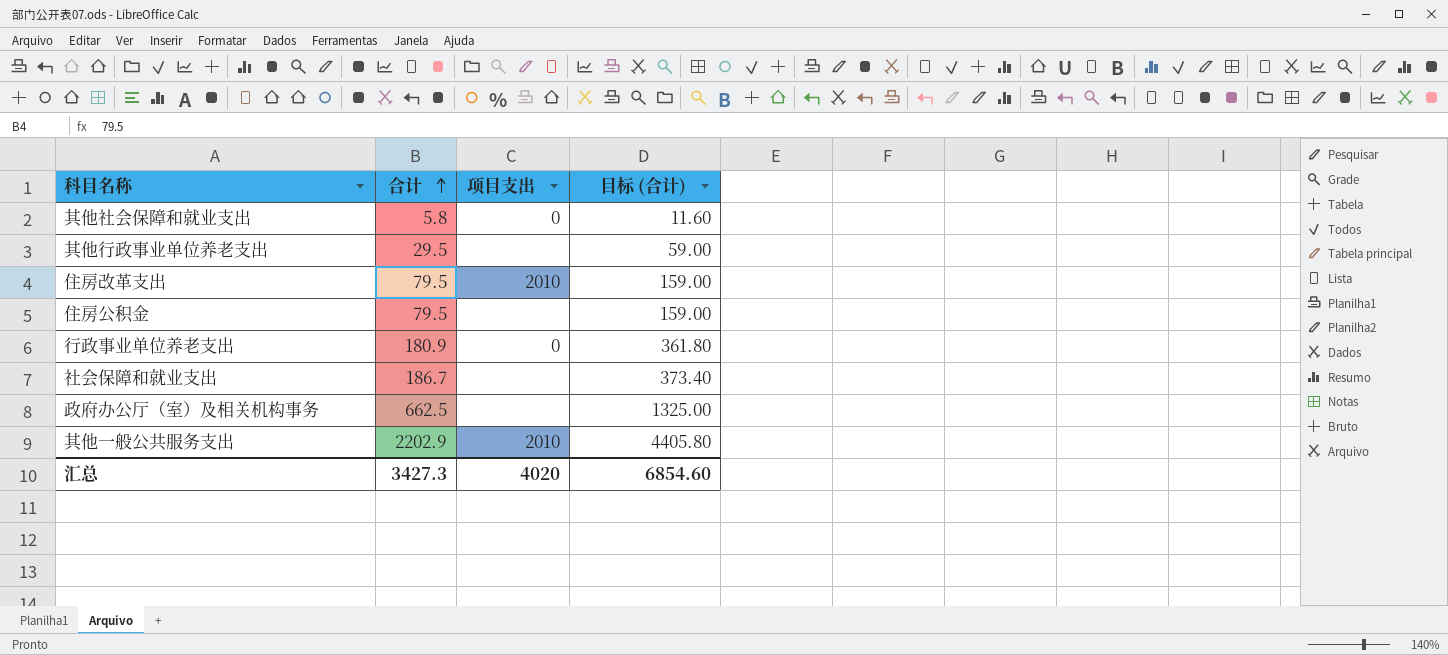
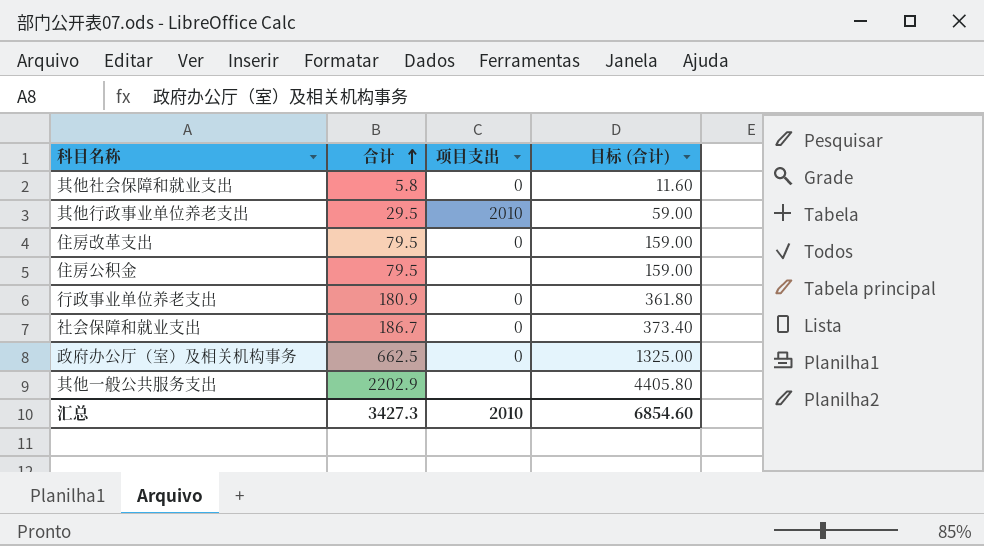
其他行政事业单位养老支出 | 项目支出: none -> 2010
住房改革支出 | 项目支出: 2010 -> 0
社会保障和就业支出 | 项目支出: none -> 0
政府办公厅（室）及相关机构事务 | 项目支出: none -> 0
其他一般公共服务支出 | 项目支出: 2010 -> none
汇总 | 项目支出: 4020 -> 2010

